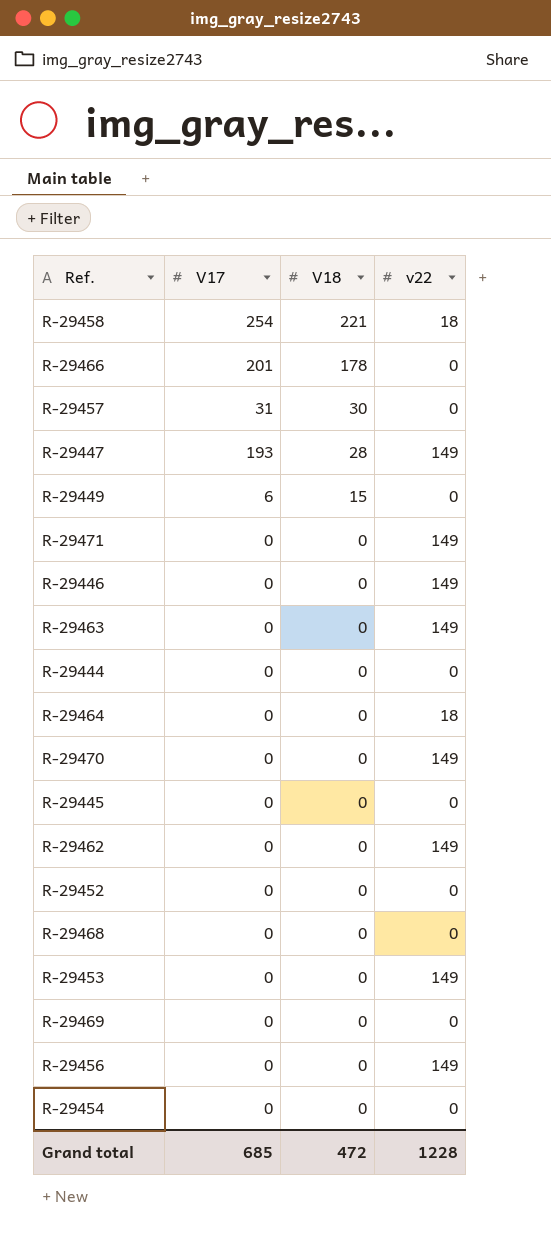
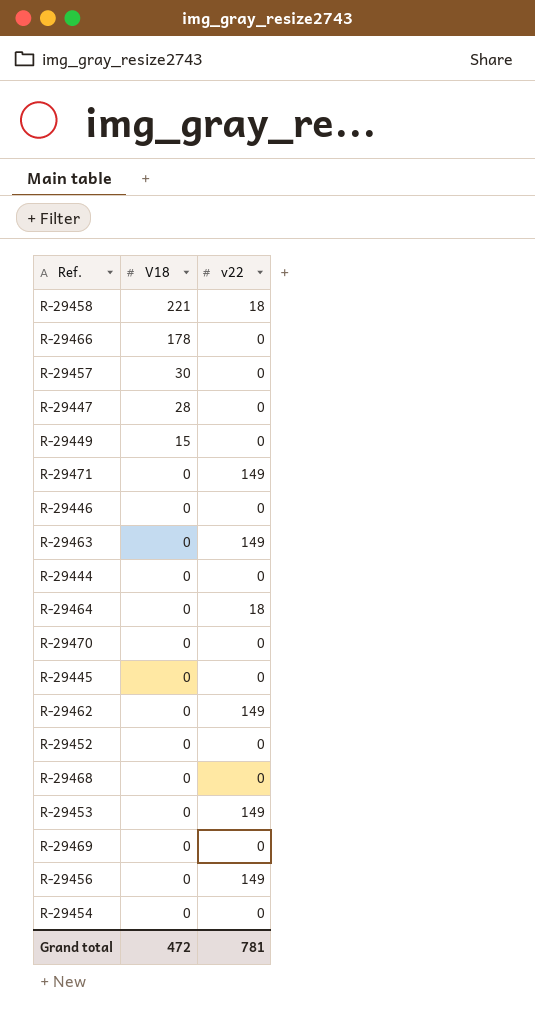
column V17 | position: 2 -> none
R-29447 | v22: 149 -> 0
R-29446 | v22: 149 -> 0
R-29470 | v22: 149 -> 0
Grand total | v22: 1228 -> 781

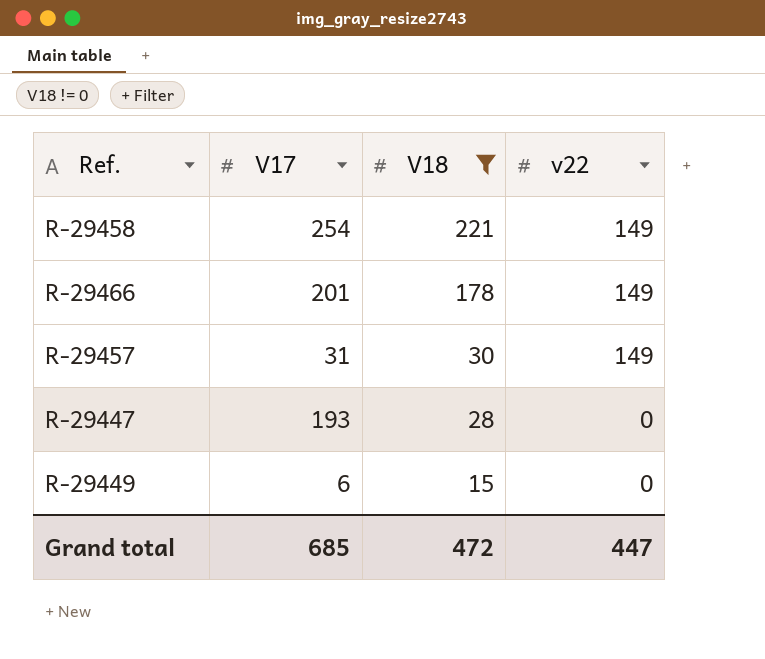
filter: none -> V18 != 0
column V17 | position: none -> 2
R-29458 | v22: 18 -> 149
R-29466 | v22: 0 -> 149
R-29457 | v22: 0 -> 149
Grand total | v22: 781 -> 447

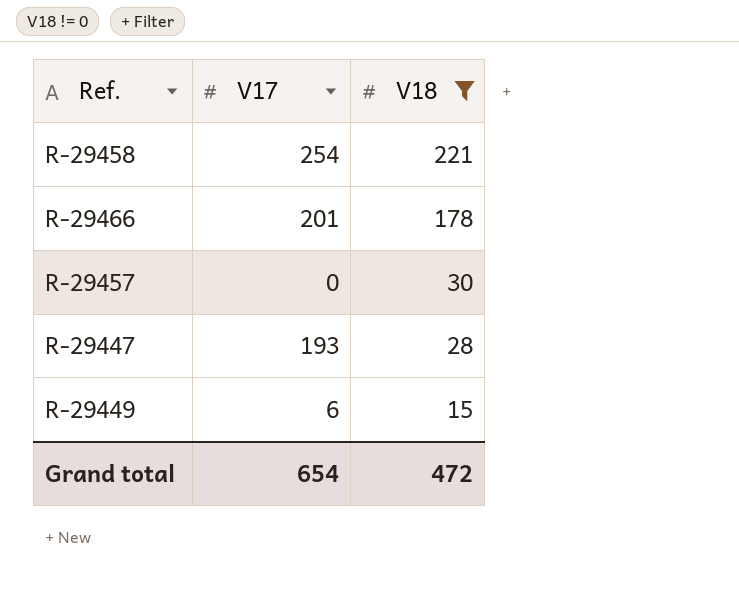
column v22 | position: 4 -> none
R-29457 | V17: 31 -> 0
Grand total | V17: 685 -> 654

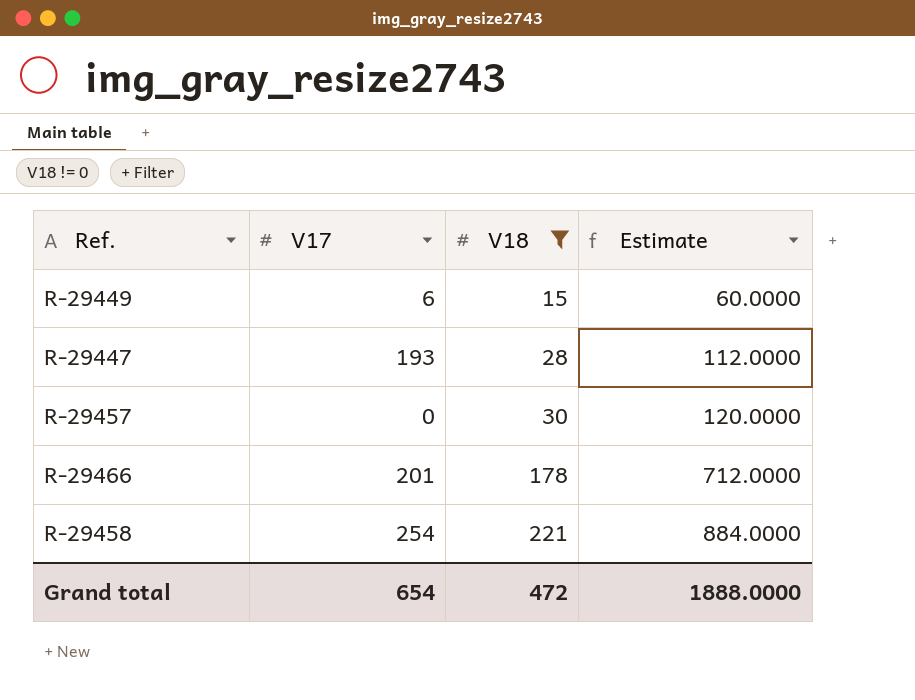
row order: V18 descending -> V18 ascending
column Estimate | formula: none -> [V18] * 4

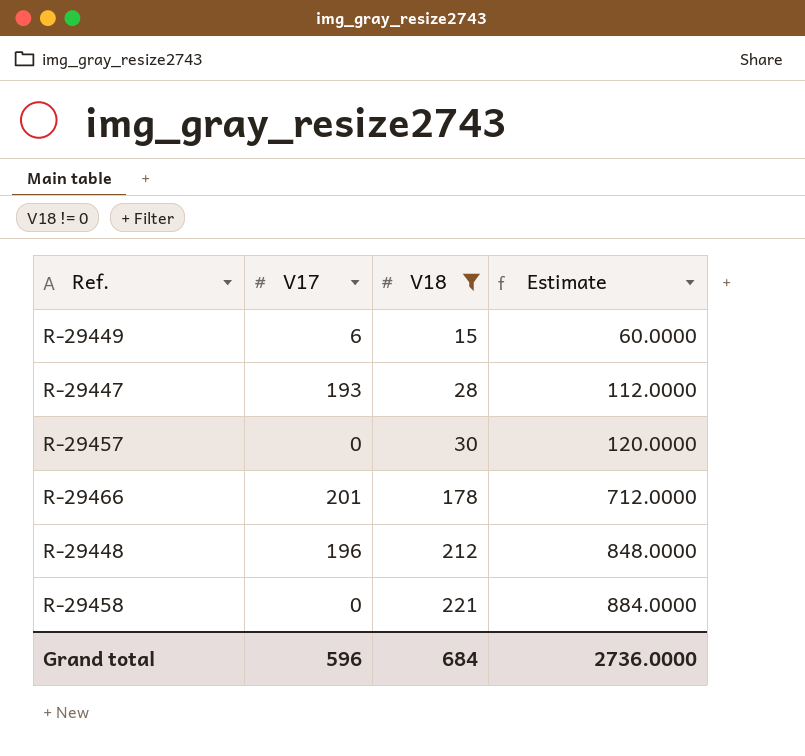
row R-29448: none -> 196 | 212 | 848.0000
R-29458 | V17: 254 -> 0
Grand total | V17: 654 -> 596
Grand total | V18: 472 -> 684
Grand total | Estimate: 1888.0000 -> 2736.0000

